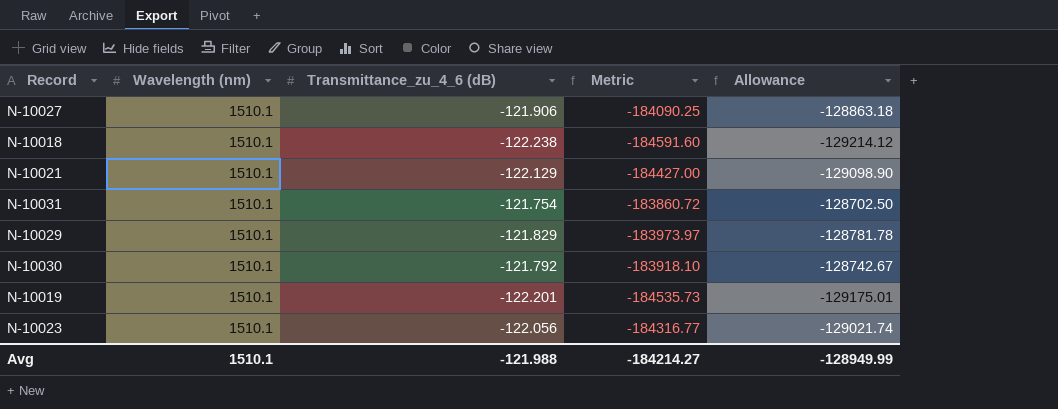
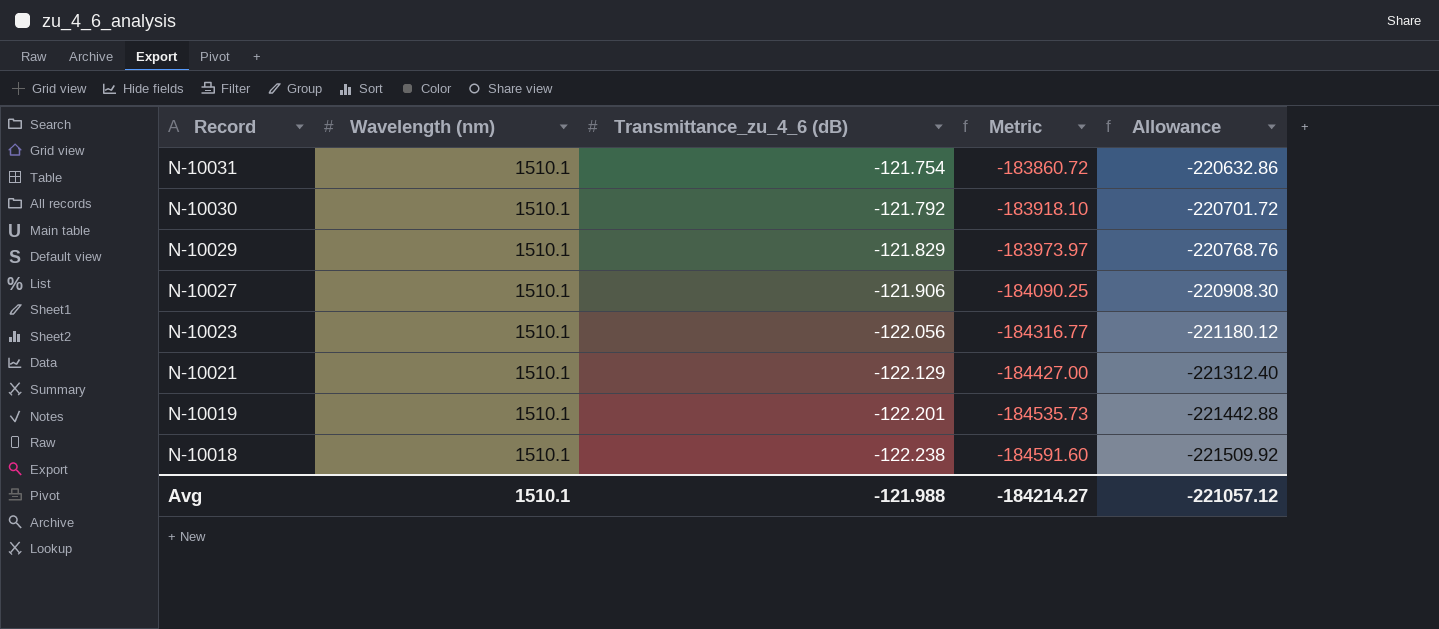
row order: none -> Record descending
column Allowance | formula: [Metric] * 0.7 -> [Metric] * 1.2
Avg | Allowance: -128949.99 -> -221057.12

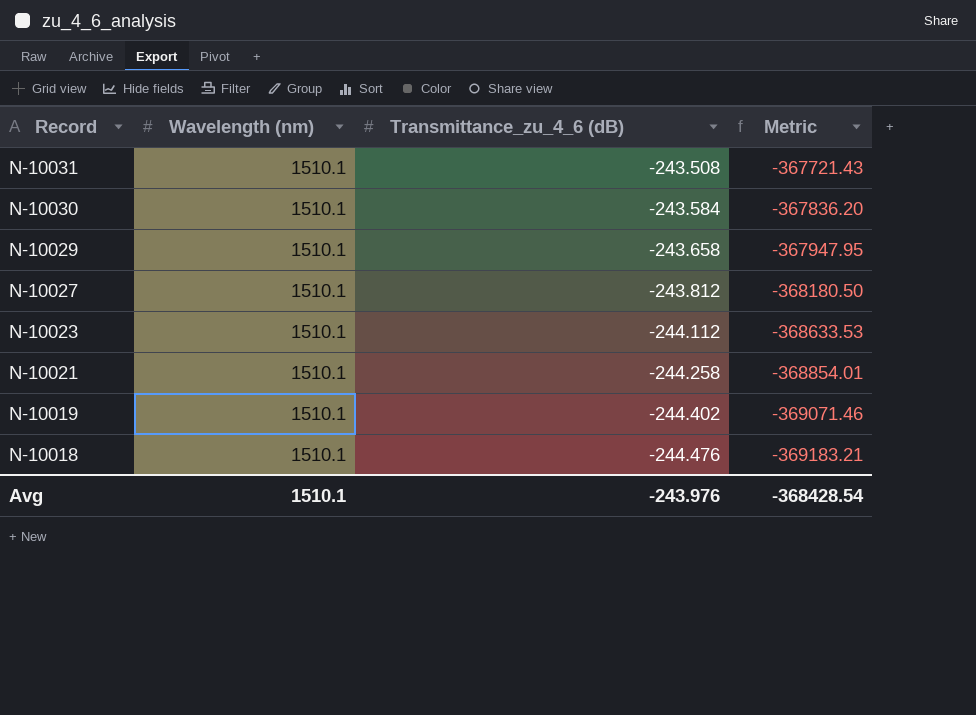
column Allowance | formula: [Metric] * 1.2 -> none
N-10031 | Transmittance_zu_4_6 (dB): -121.754 -> -243.508
N-10031 | Metric: -183860.72 -> -367721.43
N-10030 | Transmittance_zu_4_6 (dB): -121.792 -> -243.584
N-10030 | Metric: -183918.10 -> -367836.20
N-10029 | Transmittance_zu_4_6 (dB): -121.829 -> -243.658
N-10029 | Metric: -183973.97 -> -367947.95
N-10027 | Transmittance_zu_4_6 (dB): -121.906 -> -243.812
N-10027 | Metric: -184090.25 -> -368180.50
N-10023 | Transmittance_zu_4_6 (dB): -122.056 -> -244.112
N-10023 | Metric: -184316.77 -> -368633.53
N-10021 | Transmittance_zu_4_6 (dB): -122.129 -> -244.258
N-10021 | Metric: -184427.00 -> -368854.01
N-10019 | Transmittance_zu_4_6 (dB): -122.201 -> -244.402
N-10019 | Metric: -184535.73 -> -369071.46
N-10018 | Transmittance_zu_4_6 (dB): -122.238 -> -244.476
N-10018 | Metric: -184591.60 -> -369183.21
Avg | Transmittance_zu_4_6 (dB): -121.988 -> -243.976
Avg | Metric: -184214.27 -> -368428.54

